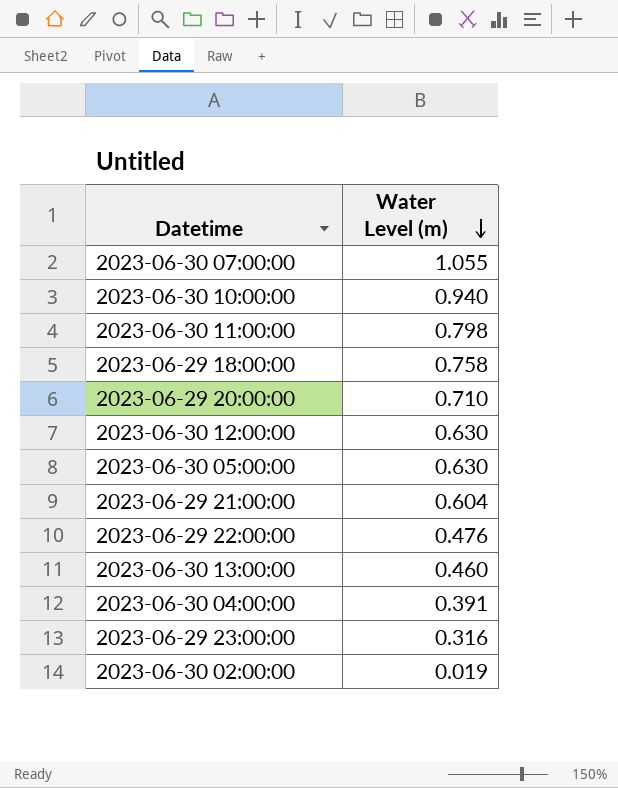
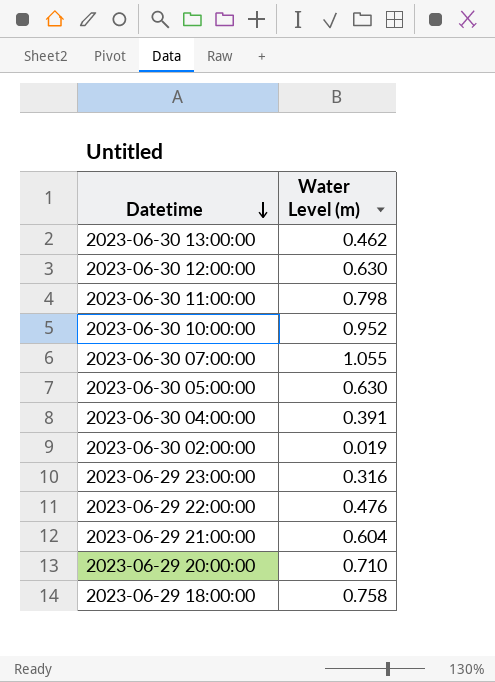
row order: Water Level (m) descending -> Datetime descending
2023-06-30 13:00:00 | Water Level (m): 0.460 -> 0.462
2023-06-30 10:00:00 | Water Level (m): 0.940 -> 0.952

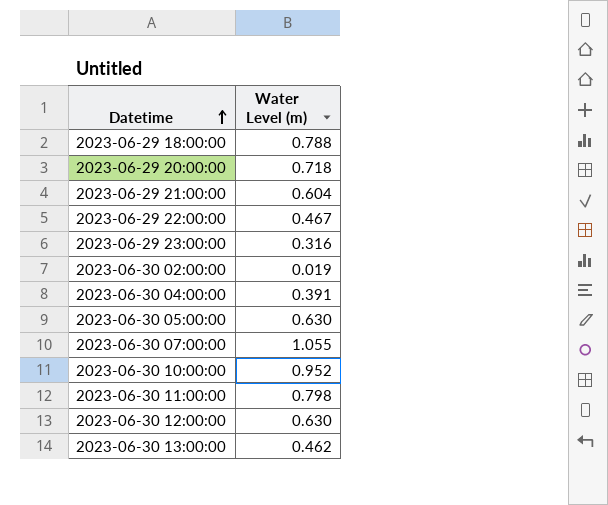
row order: Datetime descending -> Datetime ascending
2023-06-29 18:00:00 | Water Level (m): 0.758 -> 0.788
2023-06-29 20:00:00 | Water Level (m): 0.710 -> 0.718
2023-06-29 22:00:00 | Water Level (m): 0.476 -> 0.467

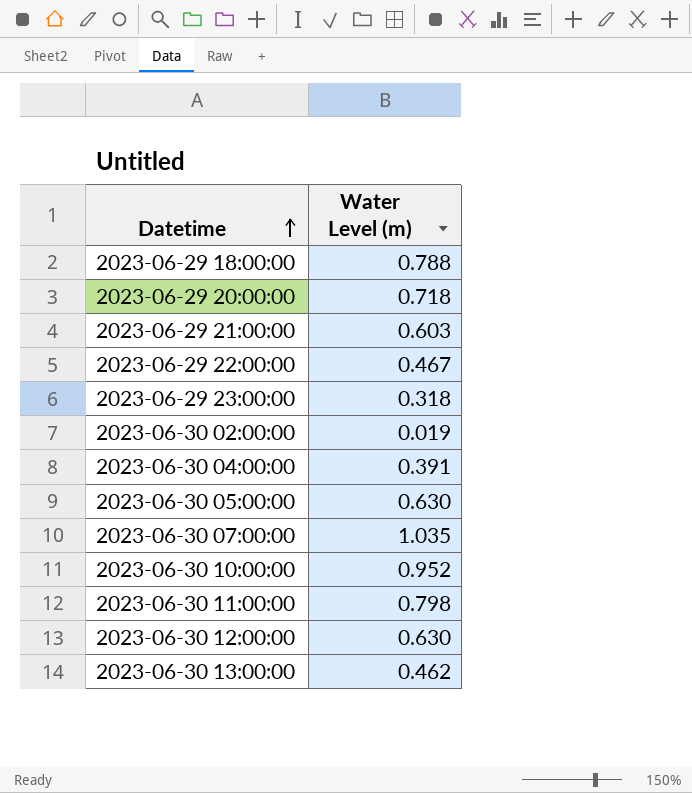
2023-06-29 21:00:00 | Water Level (m): 0.604 -> 0.603
2023-06-29 23:00:00 | Water Level (m): 0.316 -> 0.318
2023-06-30 07:00:00 | Water Level (m): 1.055 -> 1.035

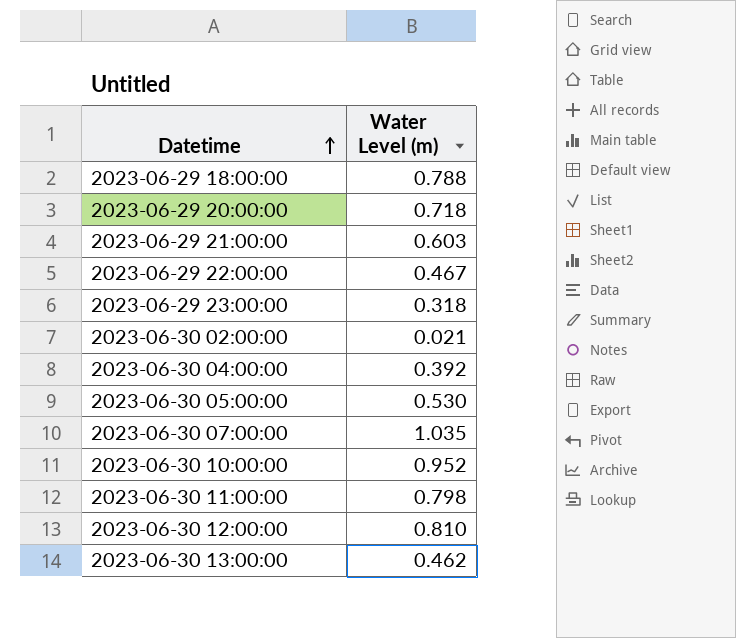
2023-06-30 02:00:00 | Water Level (m): 0.019 -> 0.021
2023-06-30 04:00:00 | Water Level (m): 0.391 -> 0.392
2023-06-30 05:00:00 | Water Level (m): 0.630 -> 0.530
2023-06-30 12:00:00 | Water Level (m): 0.630 -> 0.810

